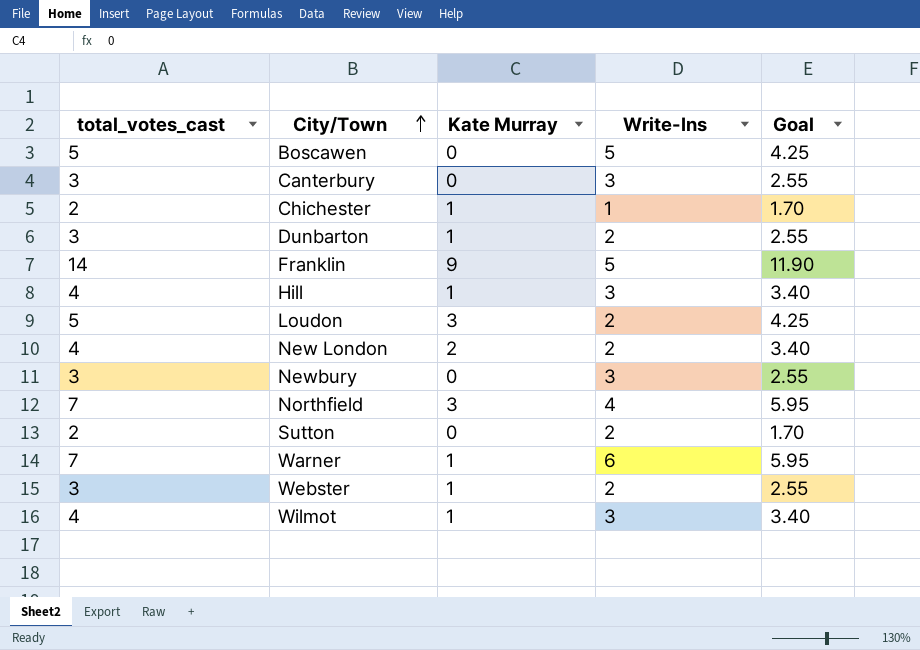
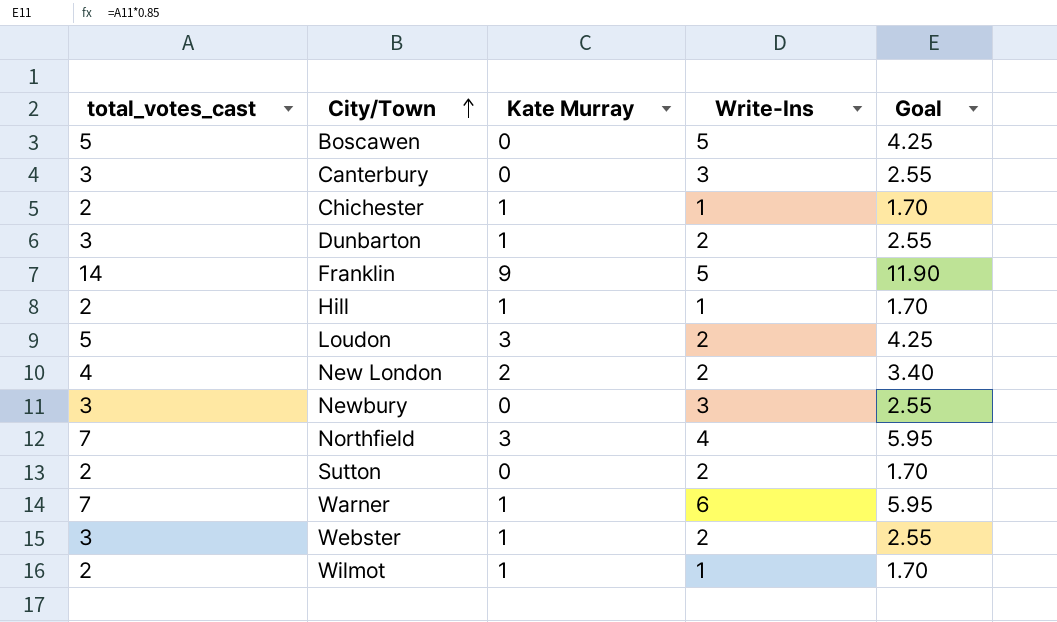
Hill | total_votes_cast: 4 -> 2
Hill | Write-Ins: 3 -> 1
Hill | Goal: 3.40 -> 1.70
Wilmot | total_votes_cast: 4 -> 2
Wilmot | Write-Ins: 3 -> 1
Wilmot | Goal: 3.40 -> 1.70

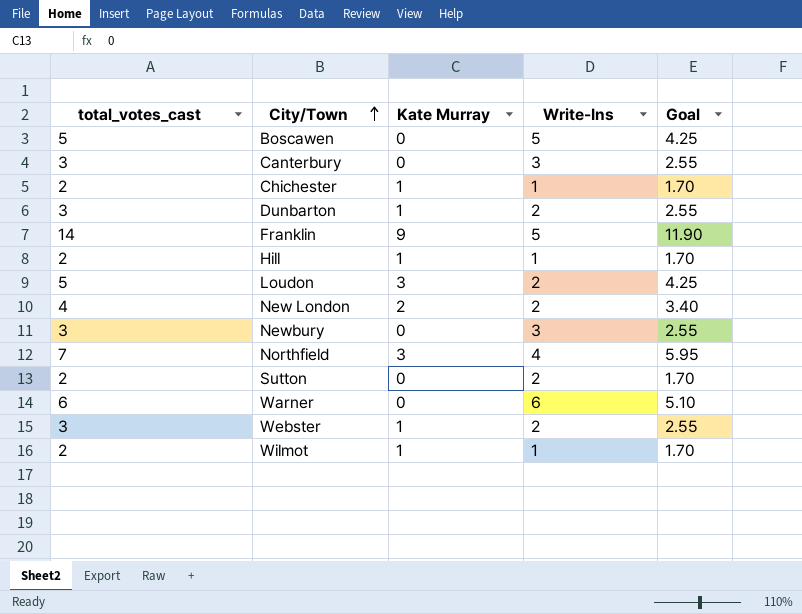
Warner | total_votes_cast: 7 -> 6
Warner | Kate Murray: 1 -> 0
Warner | Goal: 5.95 -> 5.10

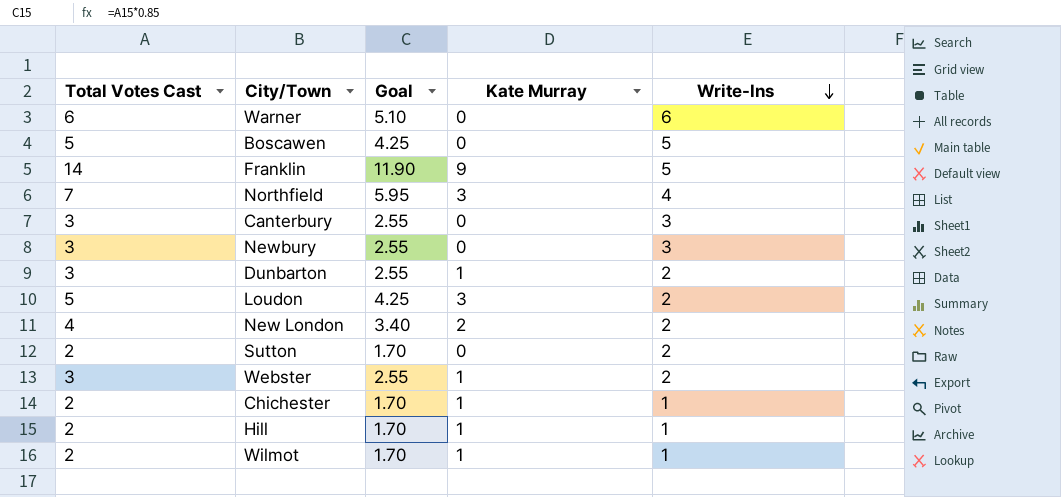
row order: City/Town ascending -> Write-Ins descending
column name: total_votes_cast -> Total Votes Cast
column Goal | position: 5 -> 3

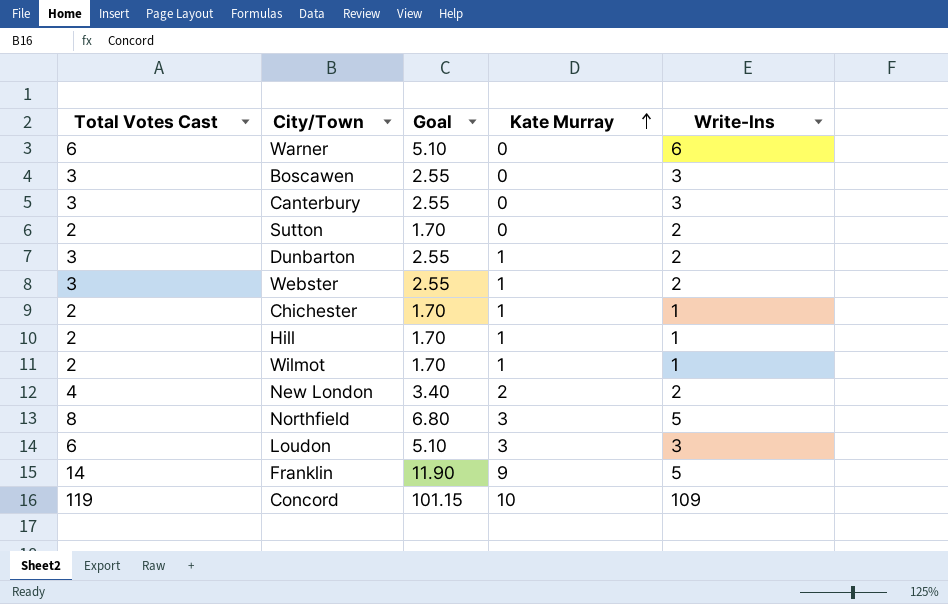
row order: Write-Ins descending -> Kate Murray ascending
row Newbury: 3 | 2.55 | 0 | 3 -> none
Boscawen | Total Votes Cast: 5 -> 3
Boscawen | Goal: 4.25 -> 2.55
Boscawen | Write-Ins: 5 -> 3
Northfield | Total Votes Cast: 7 -> 8
Northfield | Goal: 5.95 -> 6.80
Northfield | Write-Ins: 4 -> 5
Loudon | Total Votes Cast: 5 -> 6
Loudon | Goal: 4.25 -> 5.10
Loudon | Write-Ins: 2 -> 3
row Concord: none -> 119 | 101.15 | 10 | 109

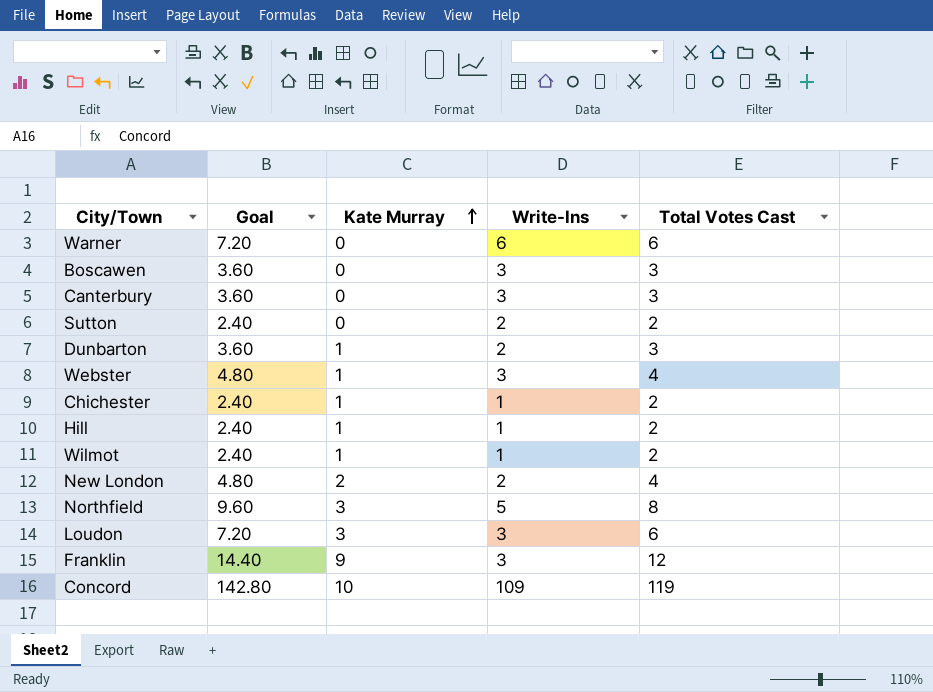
column Goal | formula: [Total Votes Cast] * 0.85 -> [Total Votes Cast] * 1.2
column Total Votes Cast | position: 1 -> 5
Webster | Write-Ins: 2 -> 3
Webster | Total Votes Cast: 3 -> 4
Franklin | Write-Ins: 5 -> 3
Franklin | Total Votes Cast: 14 -> 12

